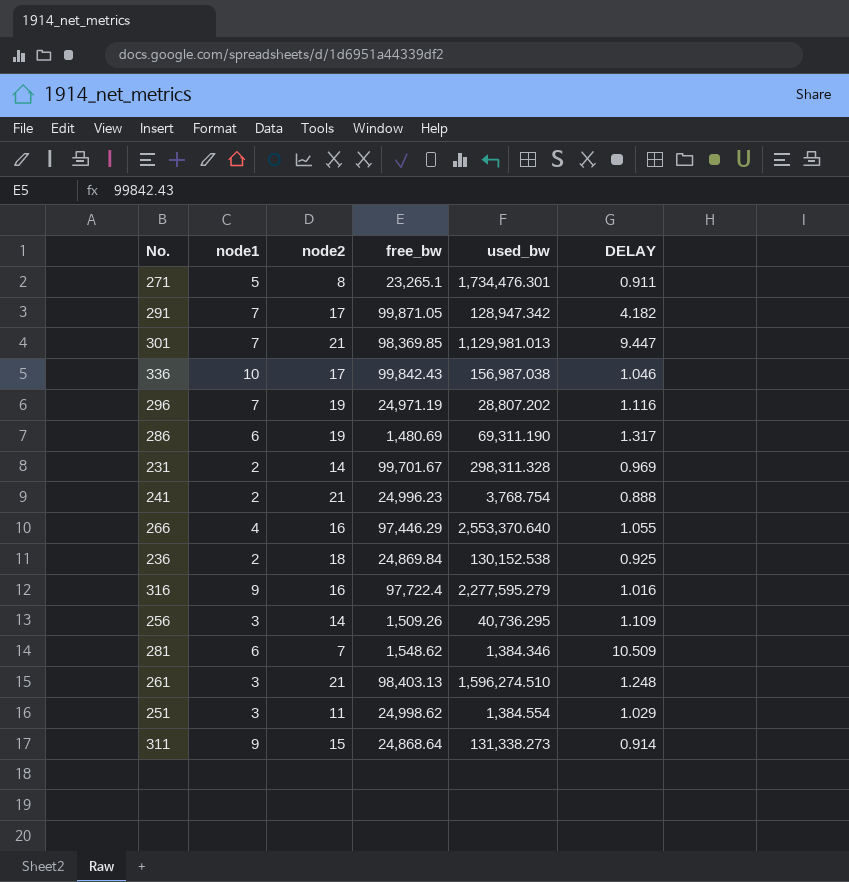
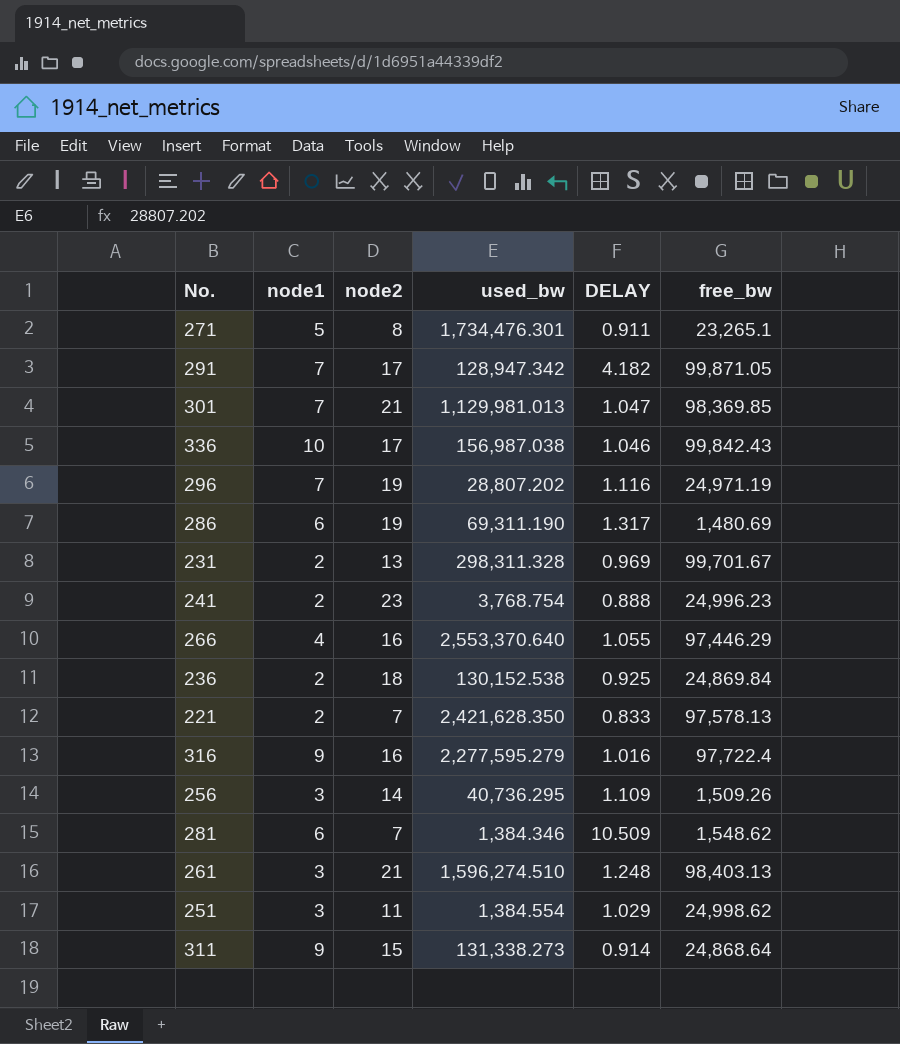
column free_bw | position: 4 -> 6
301 | DELAY: 9.447 -> 1.047
231 | node2: 14 -> 13
241 | node2: 21 -> 23
row 221: none -> 2 | 7 | 2,421,628.350 | 0.833 | 97,578.13

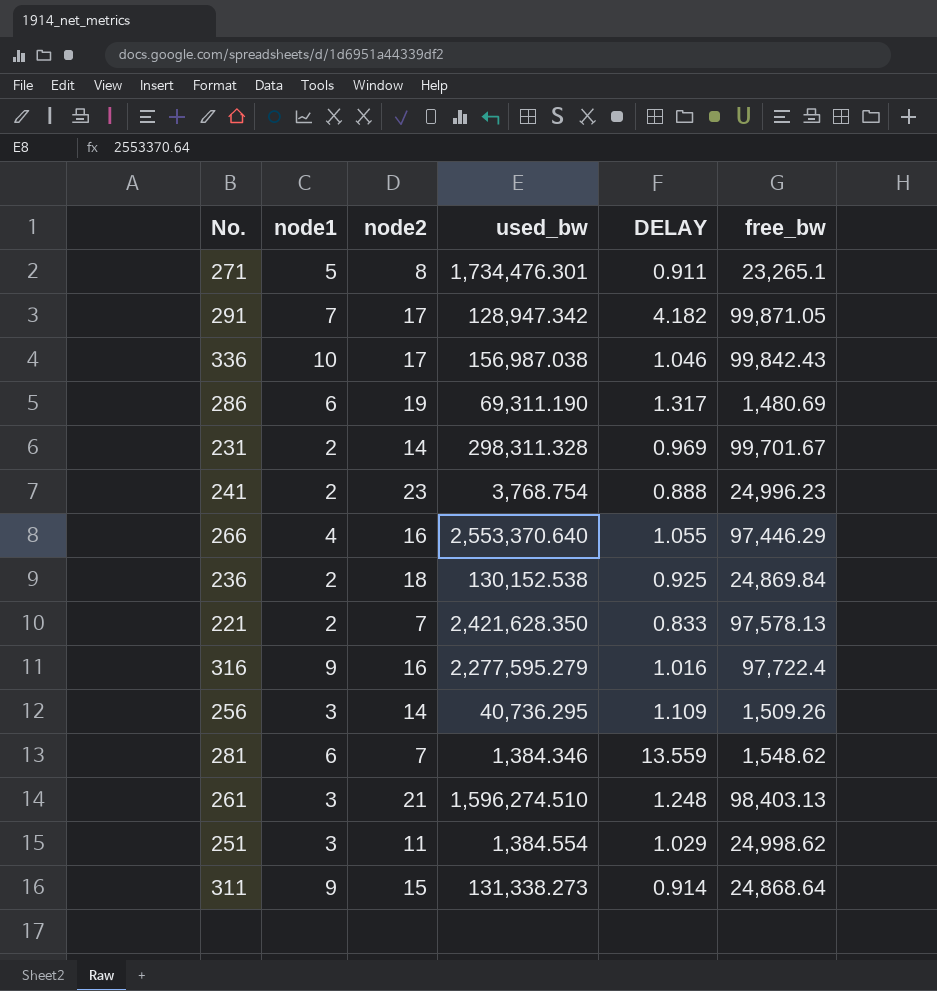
row 301: 7 | 21 | 1,129,981.013 | 1.047 | 98,369.85 -> none
row 296: 7 | 19 | 28,807.202 | 1.116 | 24,971.19 -> none
231 | node2: 13 -> 14
281 | DELAY: 10.509 -> 13.559

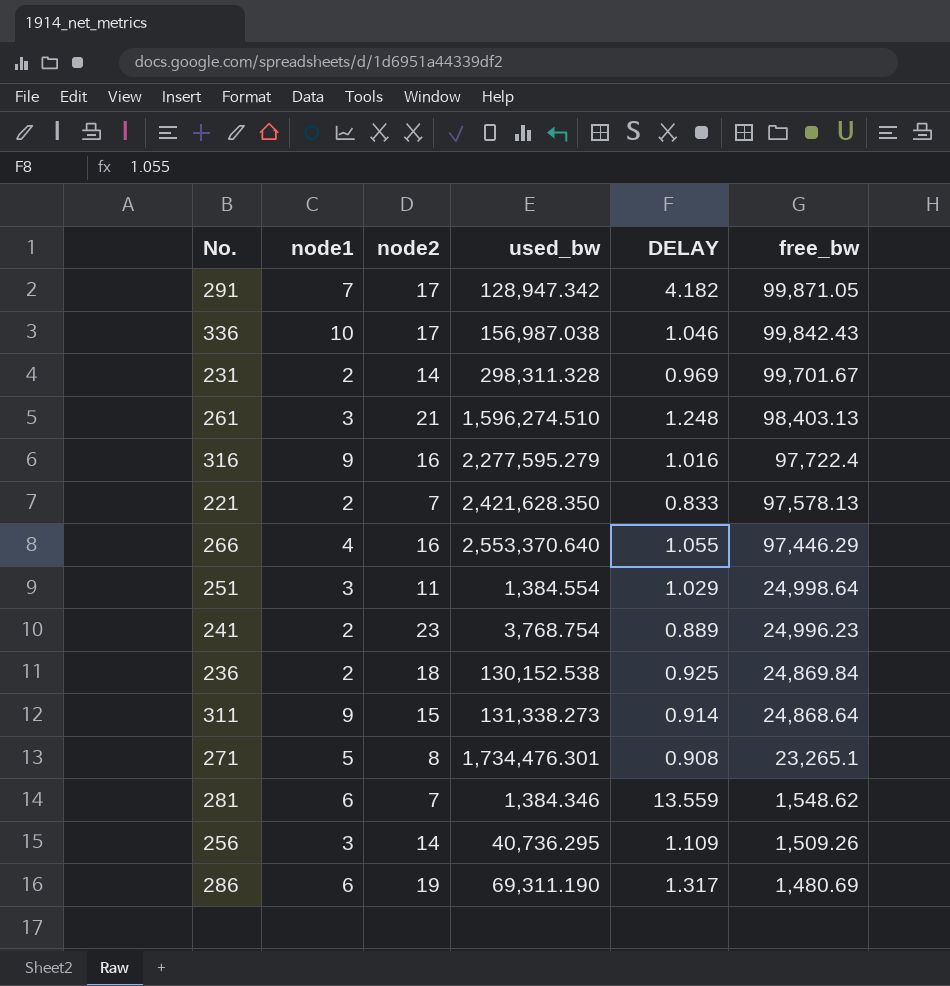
row order: none -> free_bw descending
251 | free_bw: 24,998.62 -> 24,998.64
241 | DELAY: 0.888 -> 0.889
271 | DELAY: 0.911 -> 0.908

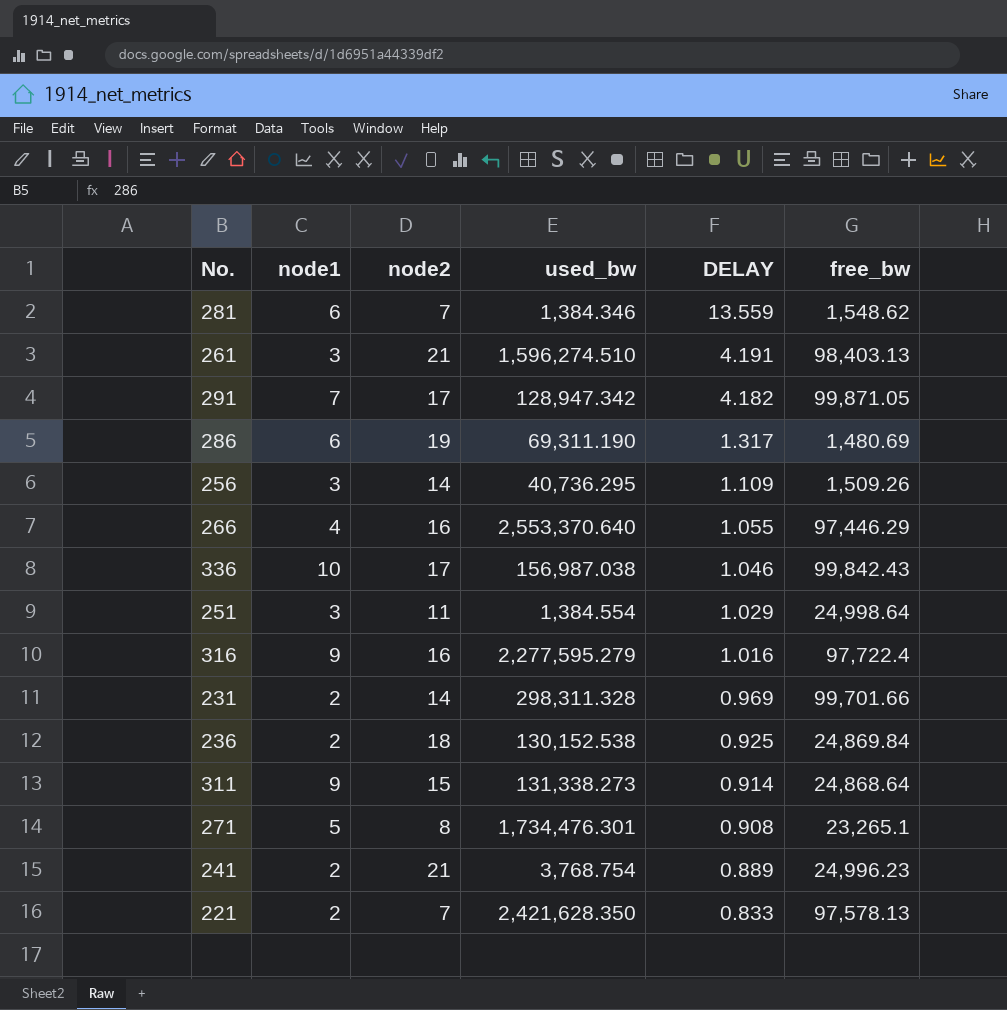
row order: free_bw descending -> DELAY descending
261 | DELAY: 1.248 -> 4.191
231 | free_bw: 99,701.67 -> 99,701.66
241 | node2: 23 -> 21

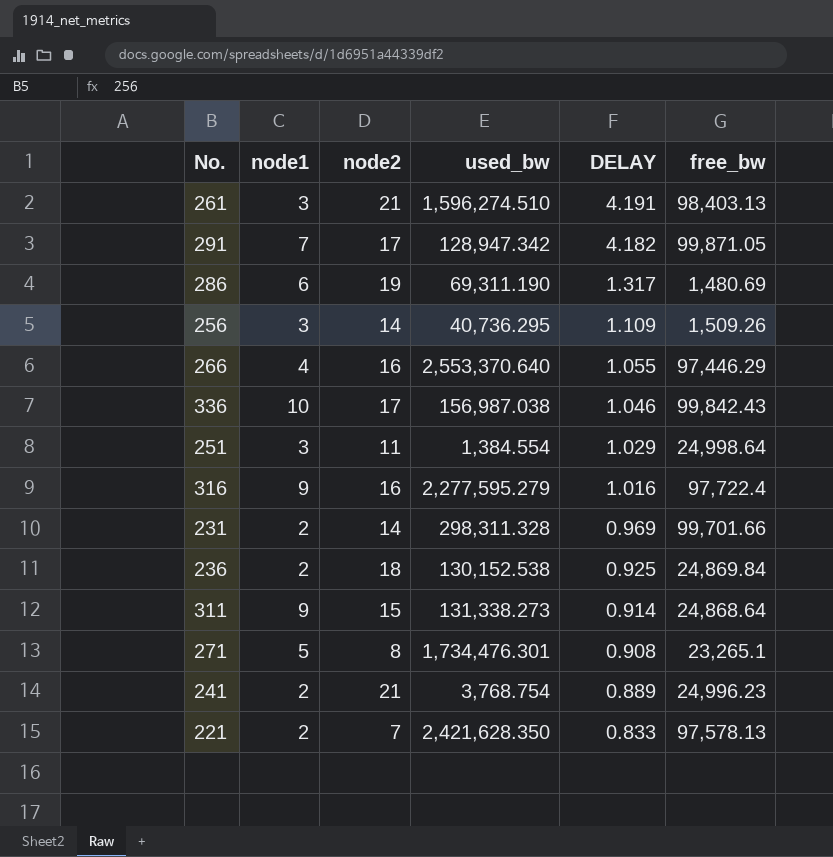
row 281: 6 | 7 | 1,384.346 | 13.559 | 1,548.62 -> none

